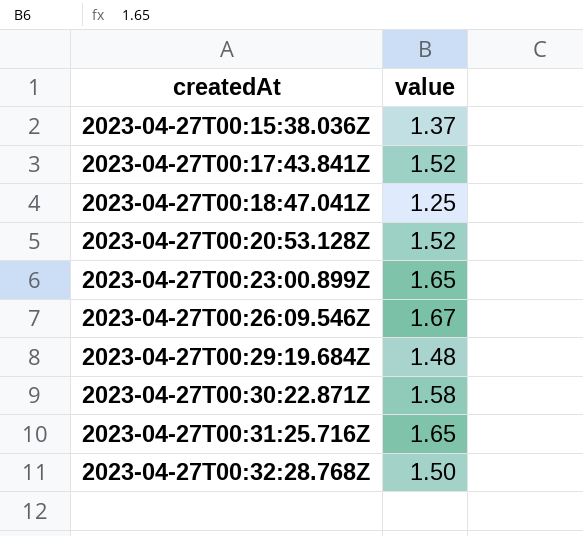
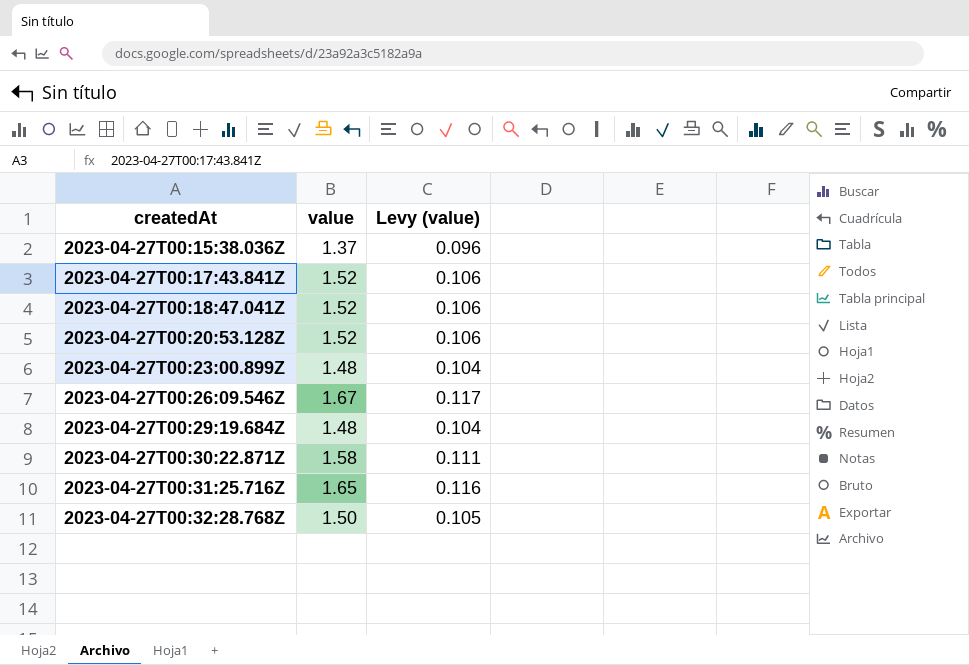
column Levy (value) | formula: none -> [value] * 0.07
2023-04-27T00:18:47.041Z | value: 1.25 -> 1.52
2023-04-27T00:23:00.899Z | value: 1.65 -> 1.48

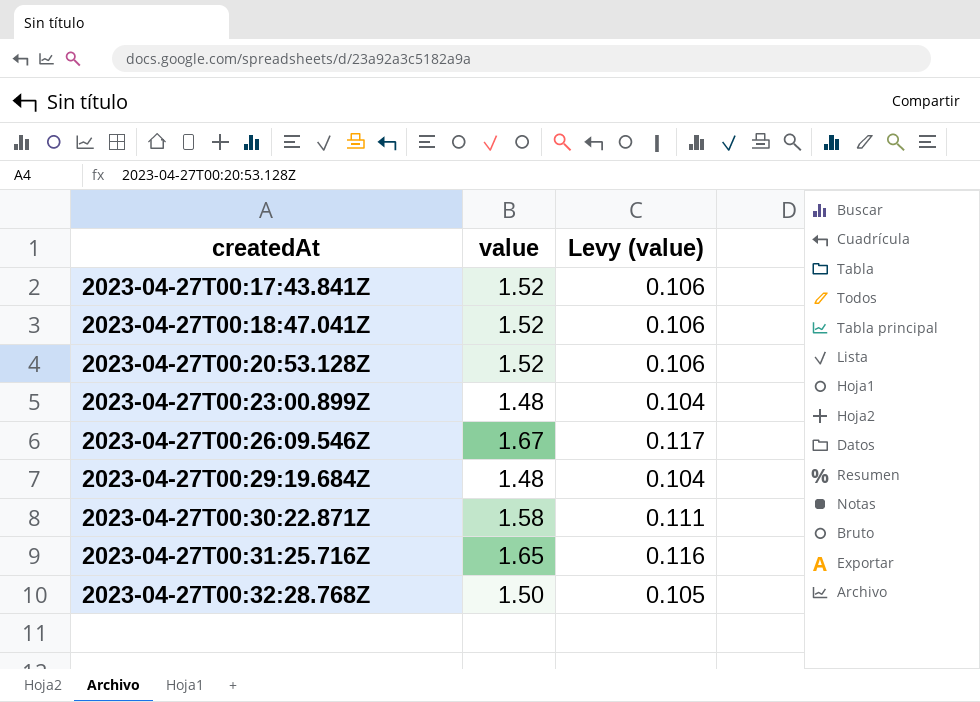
row 2023-04-27T00:15:38.036Z: 1.37 | 0.096 -> none

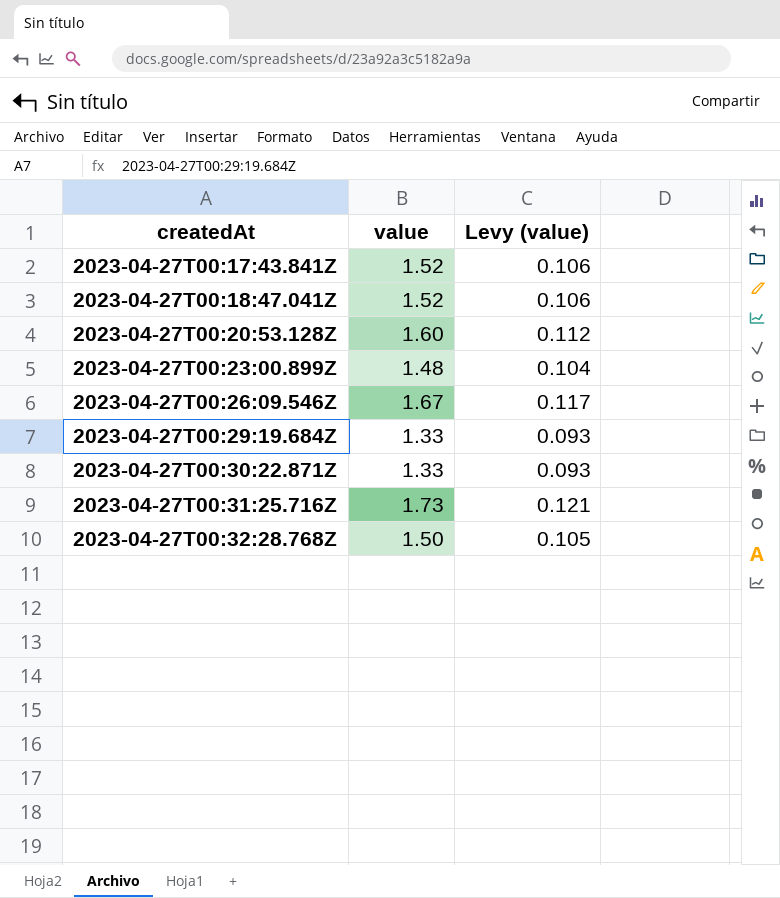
2023-04-27T00:20:53.128Z | value: 1.52 -> 1.60
2023-04-27T00:20:53.128Z | Levy (value): 0.106 -> 0.112
2023-04-27T00:29:19.684Z | value: 1.48 -> 1.33
2023-04-27T00:29:19.684Z | Levy (value): 0.104 -> 0.093
2023-04-27T00:30:22.871Z | value: 1.58 -> 1.33
2023-04-27T00:30:22.871Z | Levy (value): 0.111 -> 0.093
2023-04-27T00:31:25.716Z | value: 1.65 -> 1.73
2023-04-27T00:31:25.716Z | Levy (value): 0.116 -> 0.121

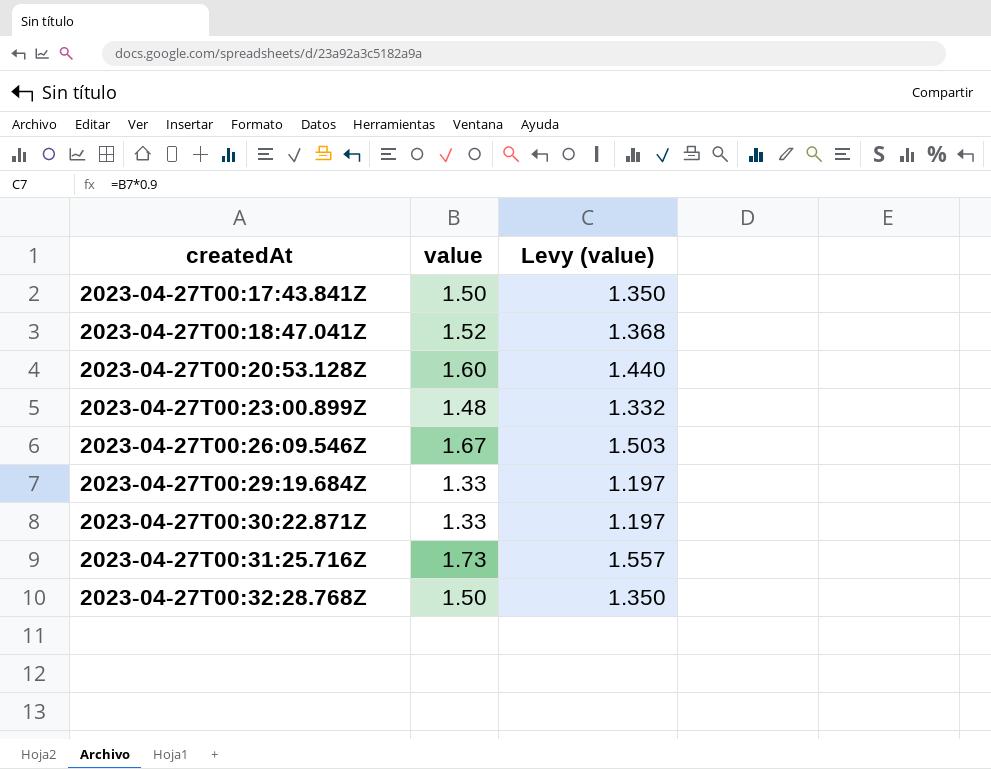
column Levy (value) | formula: [value] * 0.07 -> [value] * 0.9
2023-04-27T00:17:43.841Z | value: 1.52 -> 1.50

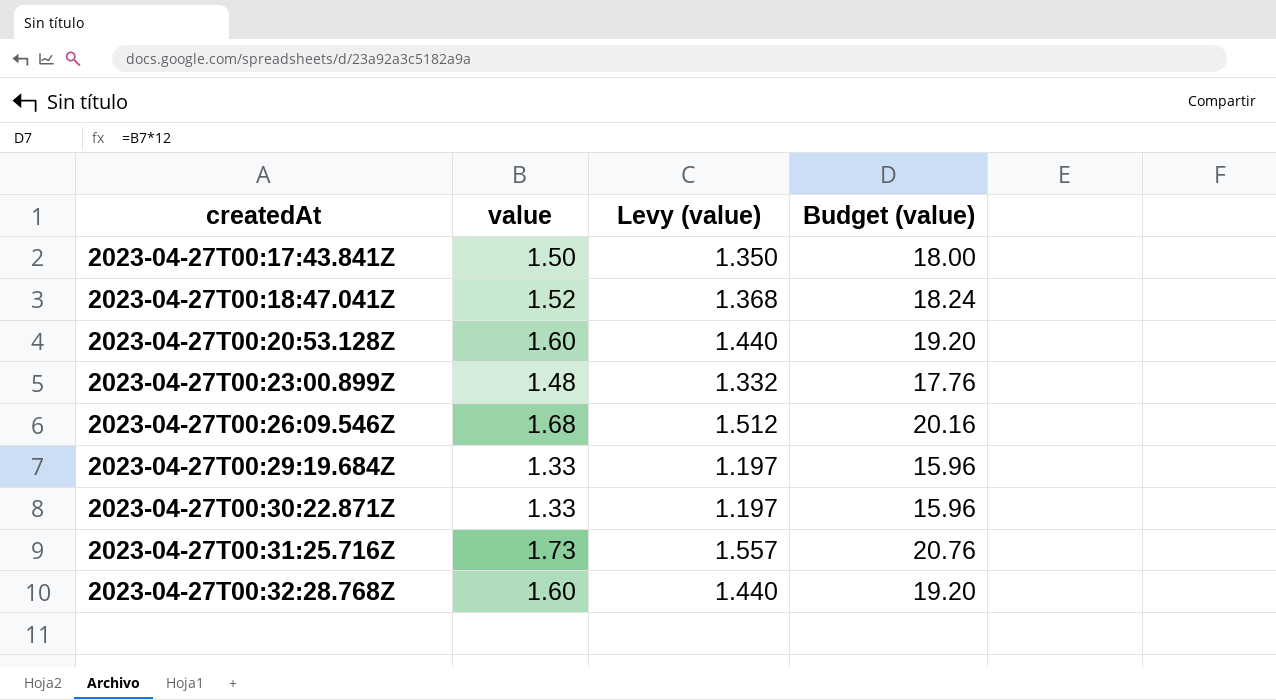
column Budget (value) | formula: none -> [value] * 12
2023-04-27T00:26:09.546Z | value: 1.67 -> 1.68
2023-04-27T00:26:09.546Z | Levy (value): 1.503 -> 1.512
2023-04-27T00:32:28.768Z | value: 1.50 -> 1.60
2023-04-27T00:32:28.768Z | Levy (value): 1.350 -> 1.440

